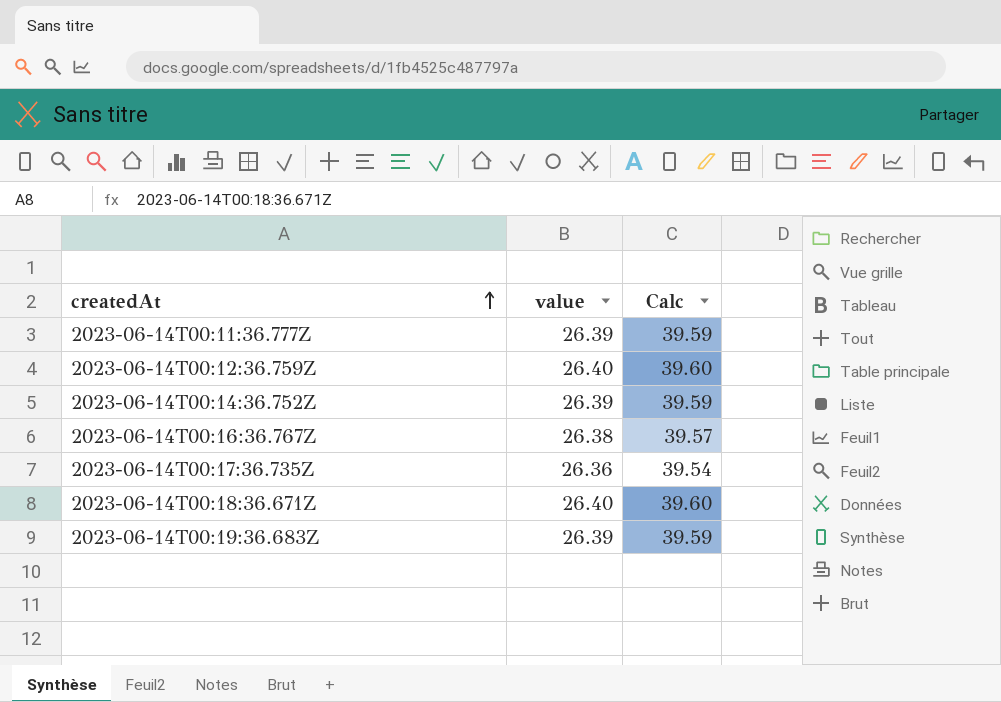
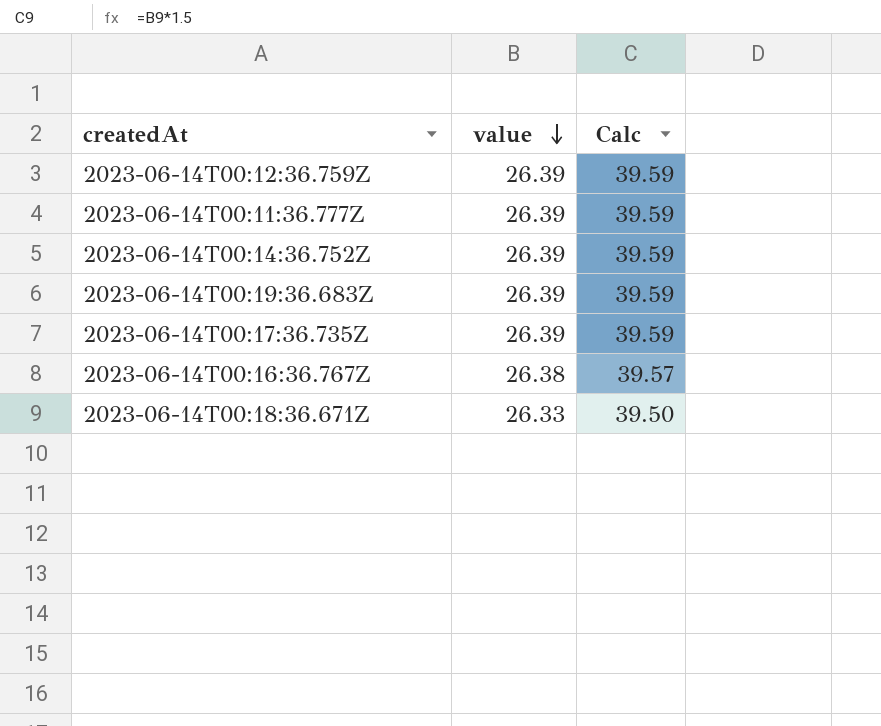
row order: createdAt ascending -> value descending
2023-06-14T00:12:36.759Z | value: 26.40 -> 26.39
2023-06-14T00:12:36.759Z | Calc: 39.60 -> 39.59
2023-06-14T00:17:36.735Z | value: 26.36 -> 26.39
2023-06-14T00:17:36.735Z | Calc: 39.54 -> 39.59
2023-06-14T00:18:36.671Z | value: 26.40 -> 26.33
2023-06-14T00:18:36.671Z | Calc: 39.60 -> 39.50

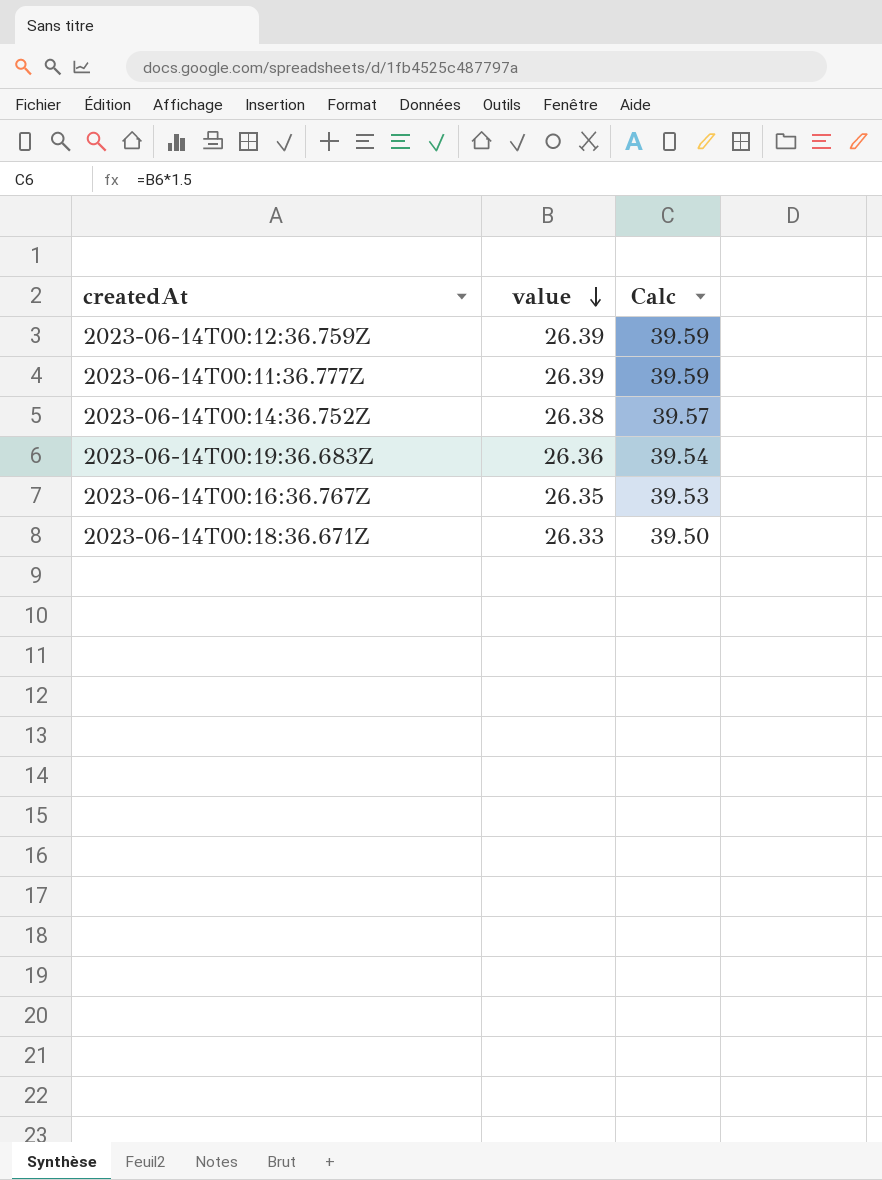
row 2023-06-14T00:17:36.735Z: 26.39 | 39.59 -> none
2023-06-14T00:14:36.752Z | value: 26.39 -> 26.38
2023-06-14T00:14:36.752Z | Calc: 39.59 -> 39.57
2023-06-14T00:19:36.683Z | value: 26.39 -> 26.36
2023-06-14T00:19:36.683Z | Calc: 39.59 -> 39.54
2023-06-14T00:16:36.767Z | value: 26.38 -> 26.35
2023-06-14T00:16:36.767Z | Calc: 39.57 -> 39.53

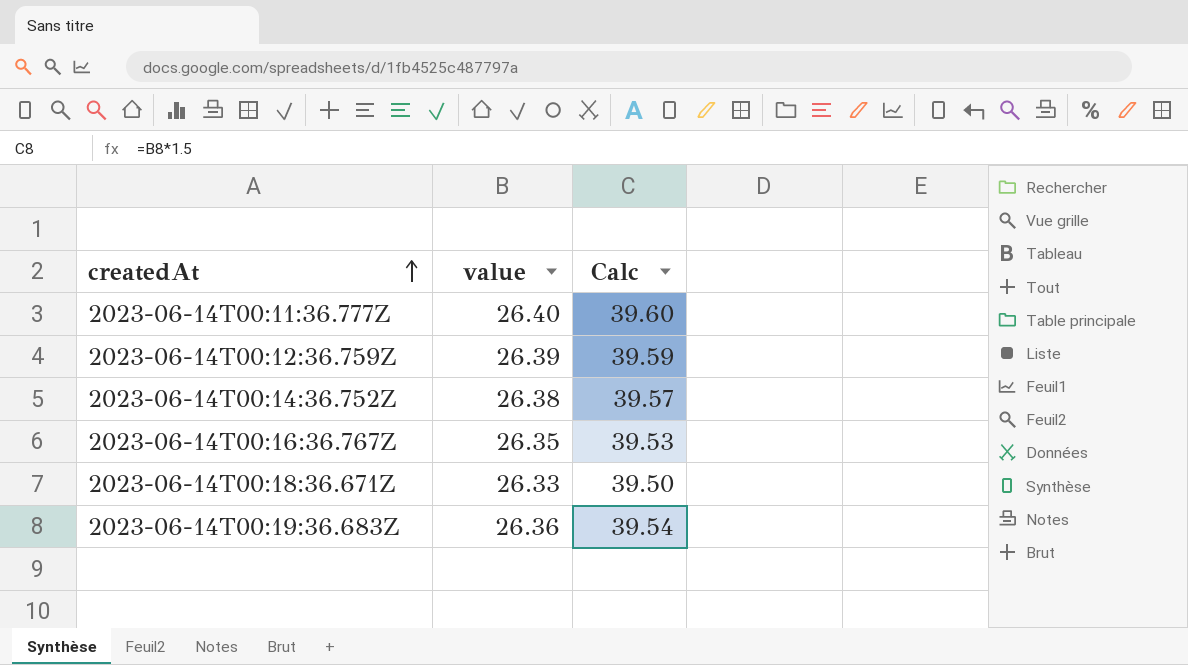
row order: value descending -> createdAt ascending
2023-06-14T00:11:36.777Z | value: 26.39 -> 26.40
2023-06-14T00:11:36.777Z | Calc: 39.59 -> 39.60

